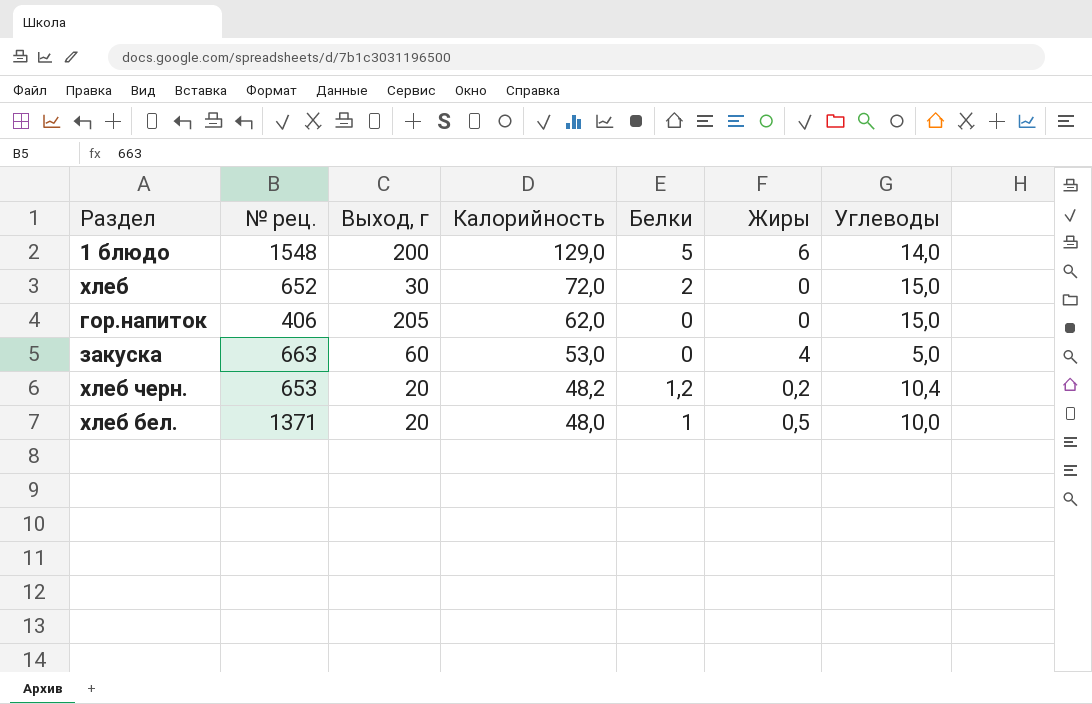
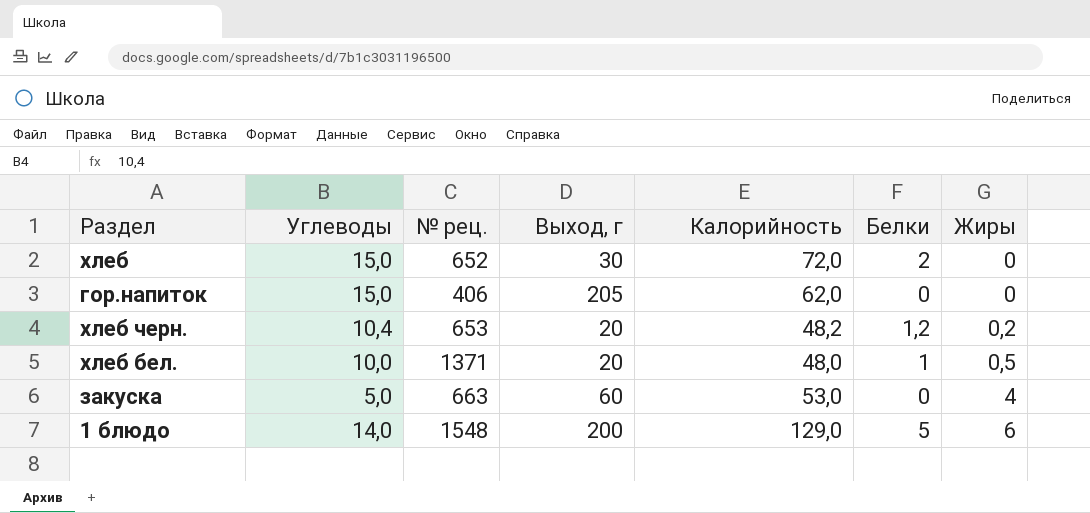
row order: Калорийность descending -> Жиры ascending
column Углеводы | position: 7 -> 2

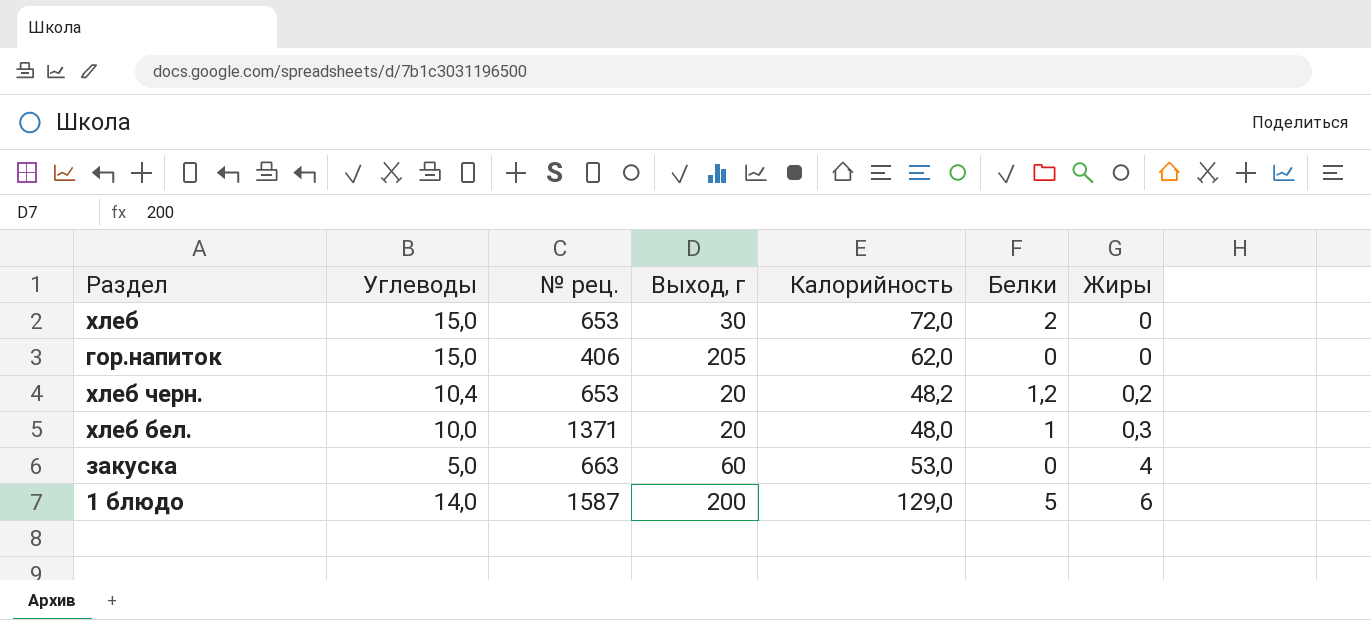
хлеб | № рец.: 652 -> 653
хлеб бел. | Жиры: 0,5 -> 0,3
1 блюдо | № рец.: 1548 -> 1587

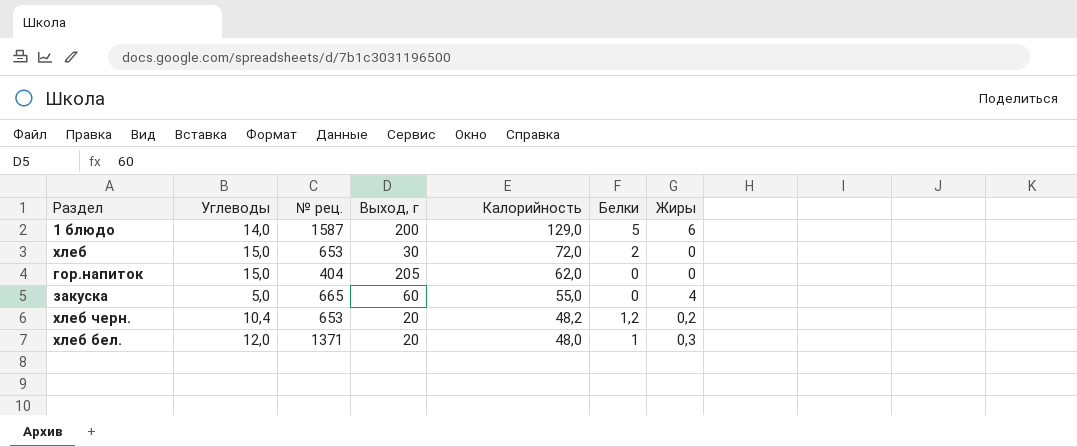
row order: Жиры ascending -> Калорийность descending
гор.напиток | № рец.: 406 -> 404
закуска | № рец.: 663 -> 665
закуска | Калорийность: 53,0 -> 55,0
хлеб бел. | Углеводы: 10,0 -> 12,0

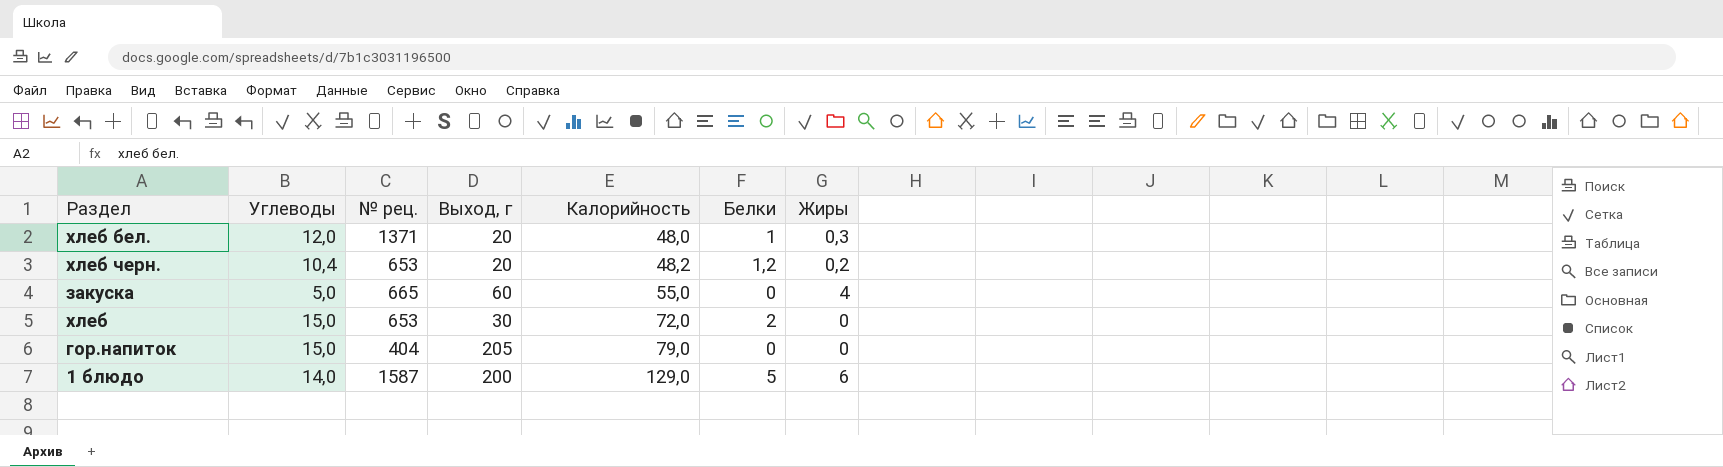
row order: Калорийность descending -> Калорийность ascending
гор.напиток | Калорийность: 62,0 -> 79,0

